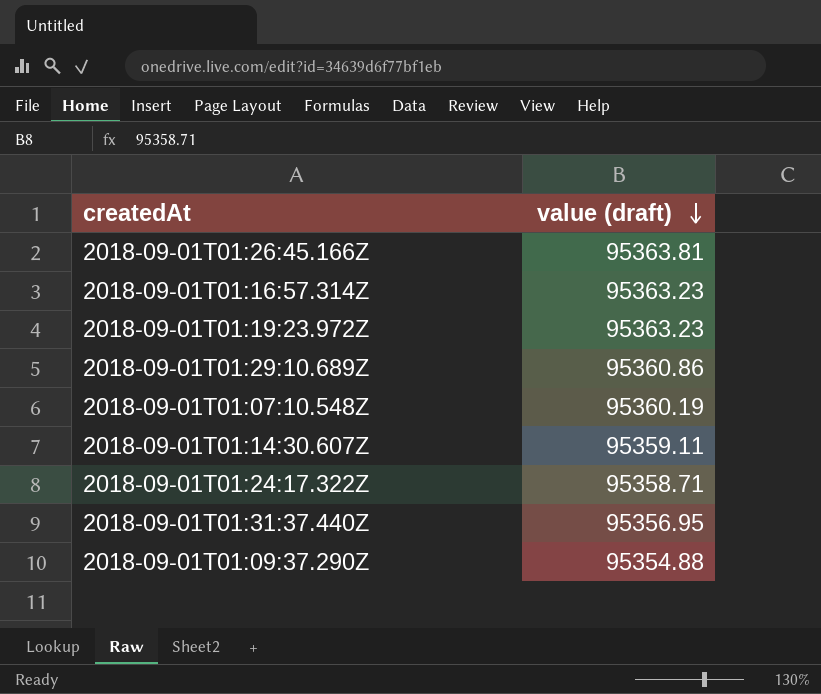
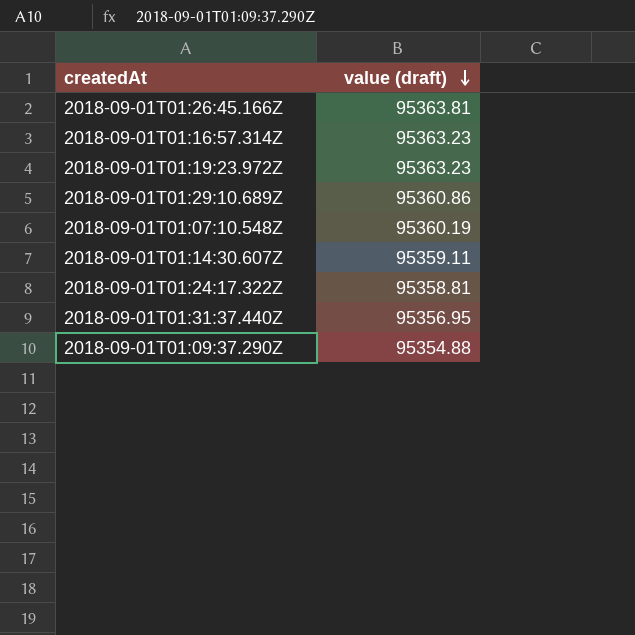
2018-09-01T01:24:17.322Z | value (draft): 95358.71 -> 95358.81

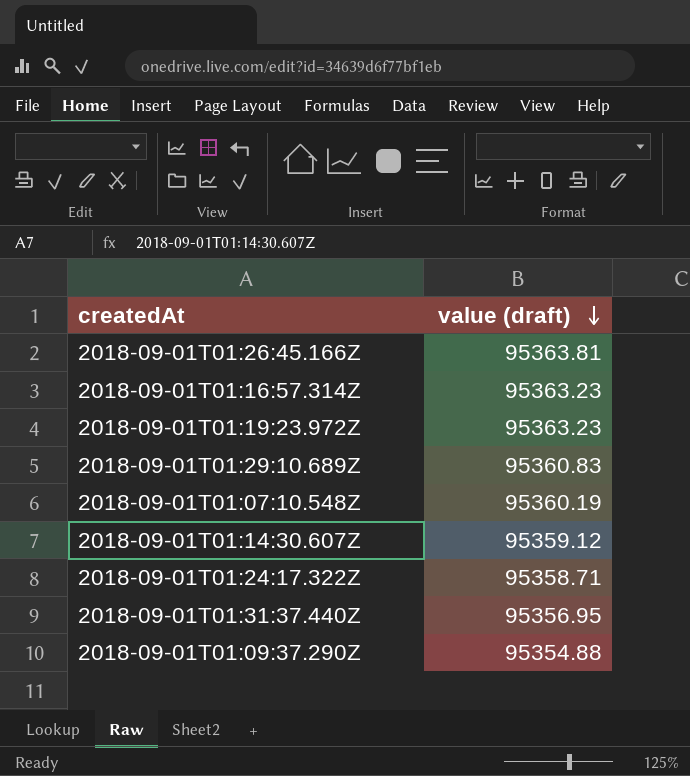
2018-09-01T01:29:10.689Z | value (draft): 95360.86 -> 95360.83
2018-09-01T01:14:30.607Z | value (draft): 95359.11 -> 95359.12
2018-09-01T01:24:17.322Z | value (draft): 95358.81 -> 95358.71

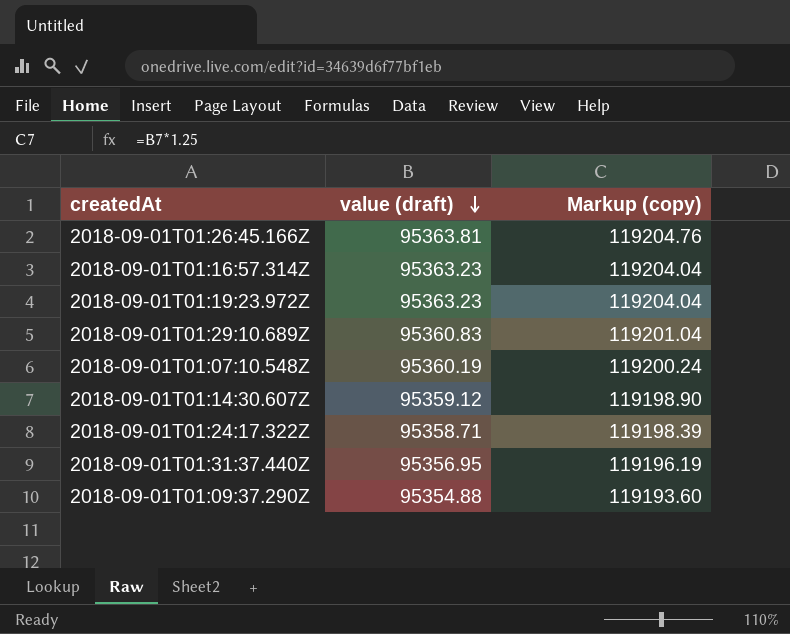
column Markup (copy) | formula: none -> [value (draft)] * 1.25

